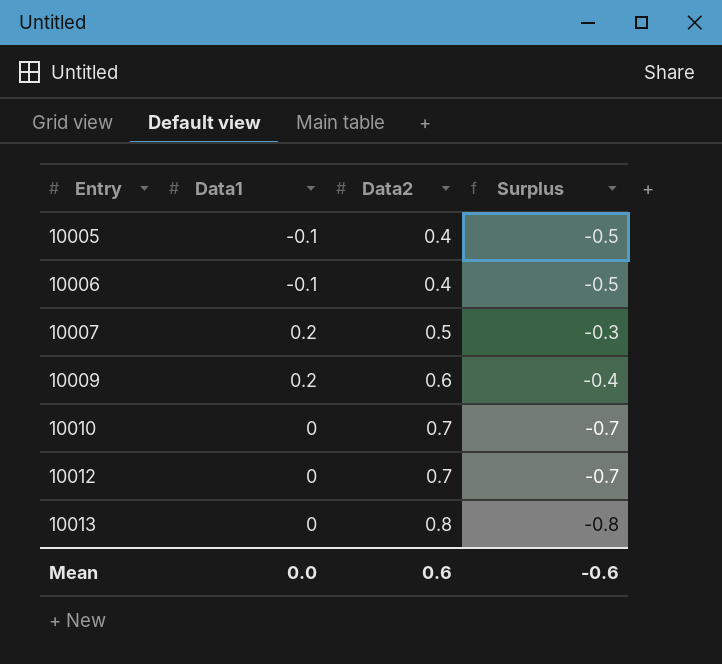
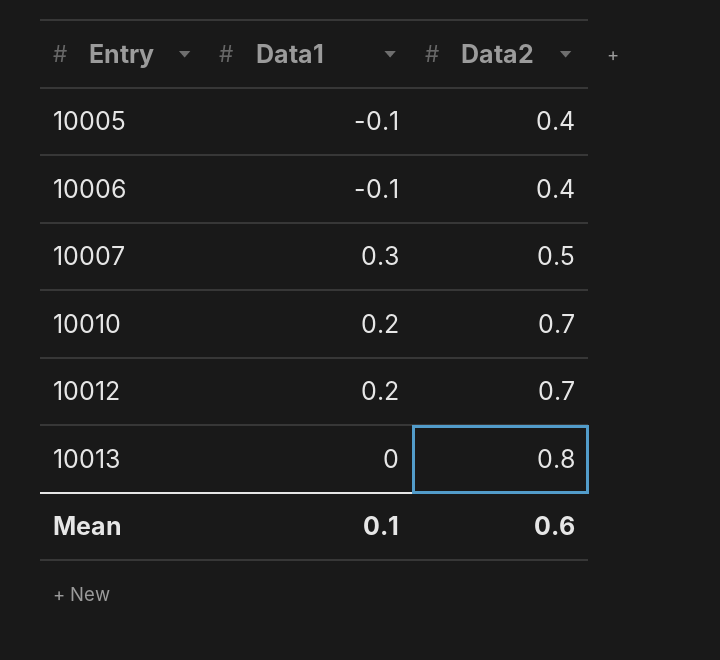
column Surplus | formula: [Data1] - [Data2] -> none
row 10009: 0.2 | 0.6 | -0.4 -> none
10007 | Data1: 0.2 -> 0.3
10010 | Data1: 0 -> 0.2
10012 | Data1: 0 -> 0.2
Mean | Data1: 0.0 -> 0.1

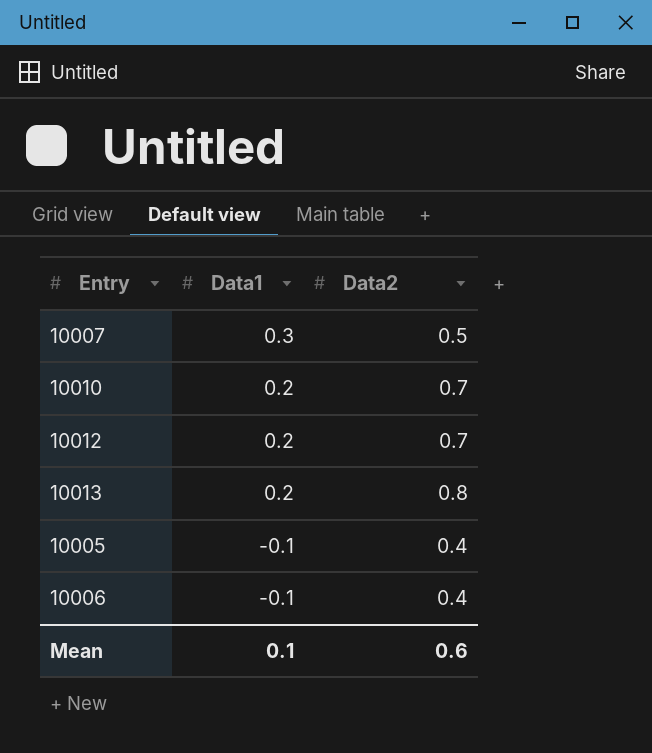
row order: Entry ascending -> Data1 descending
10013 | Data1: 0 -> 0.2

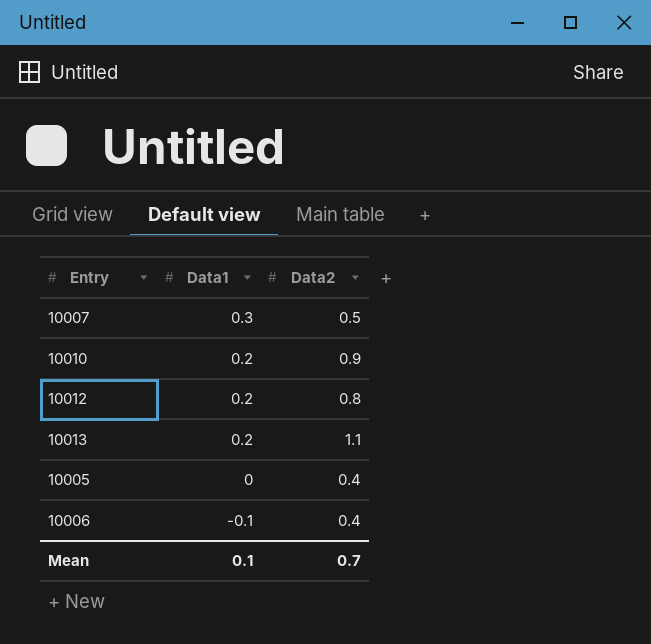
10010 | Data2: 0.7 -> 0.9
10012 | Data2: 0.7 -> 0.8
10013 | Data2: 0.8 -> 1.1
10005 | Data1: -0.1 -> 0
Mean | Data2: 0.6 -> 0.7

